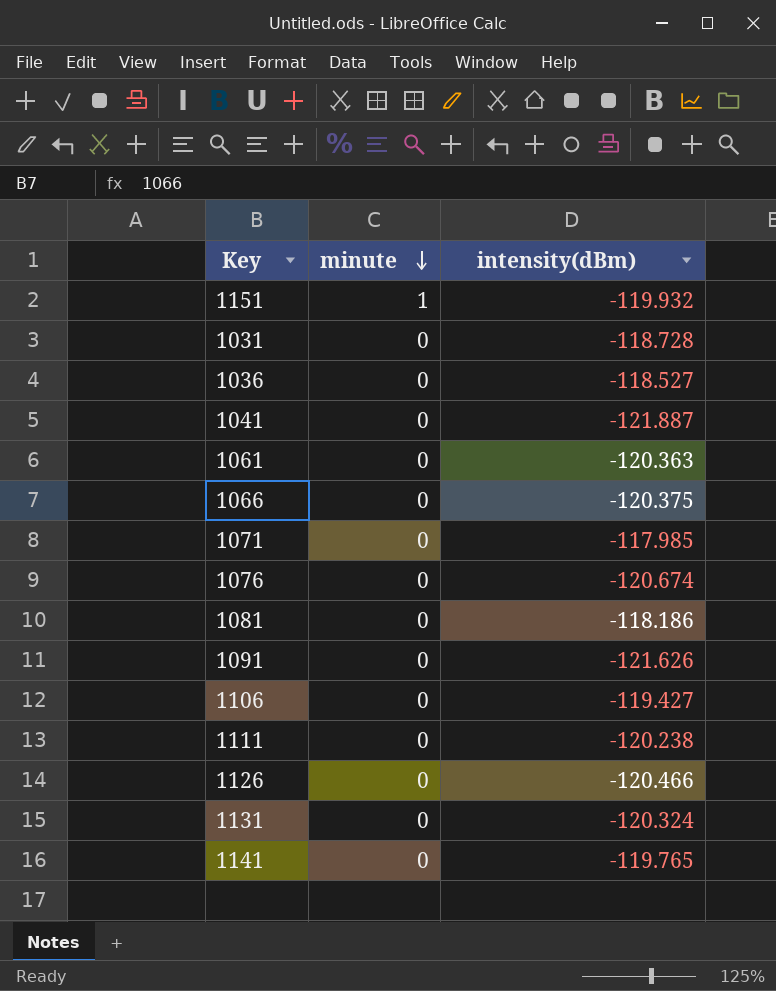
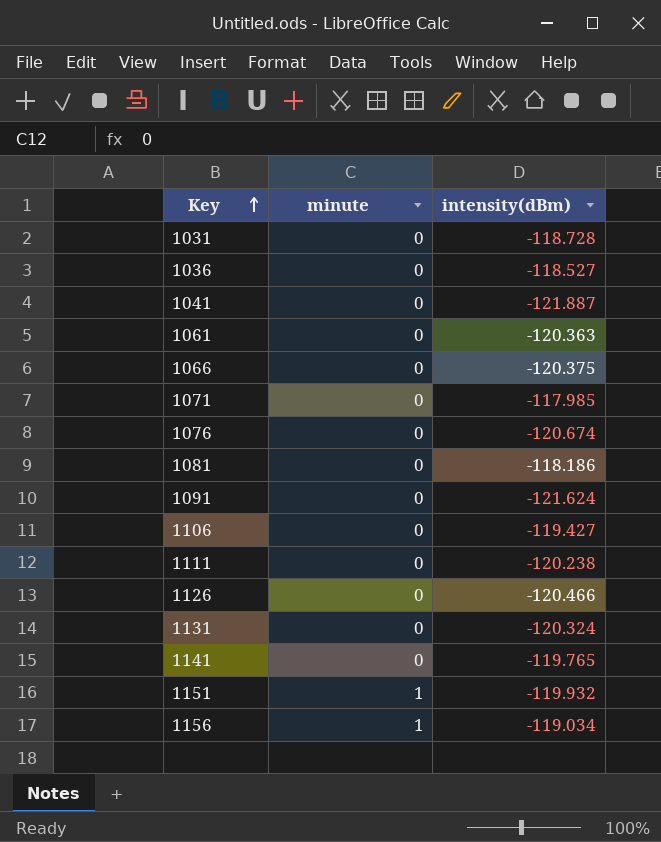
row order: minute descending -> Key ascending
1091 | intensity(dBm): -121.626 -> -121.624
row 1156: none -> 1 | -119.034

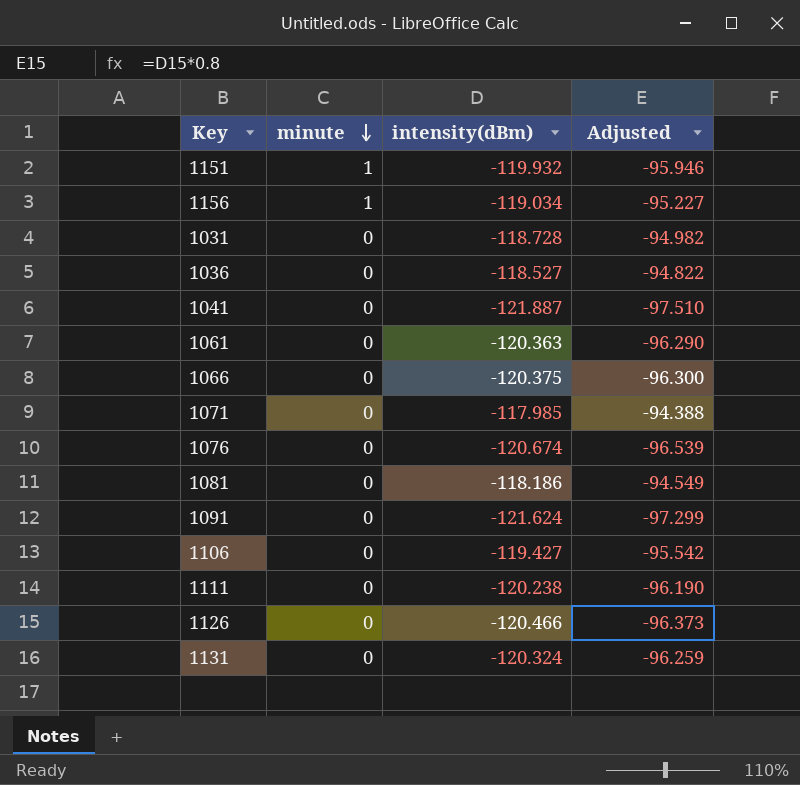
row order: Key ascending -> minute descending
column Adjusted | formula: none -> [intensity(dBm)] * 0.8
row 1141: 0 | -119.765 -> none

